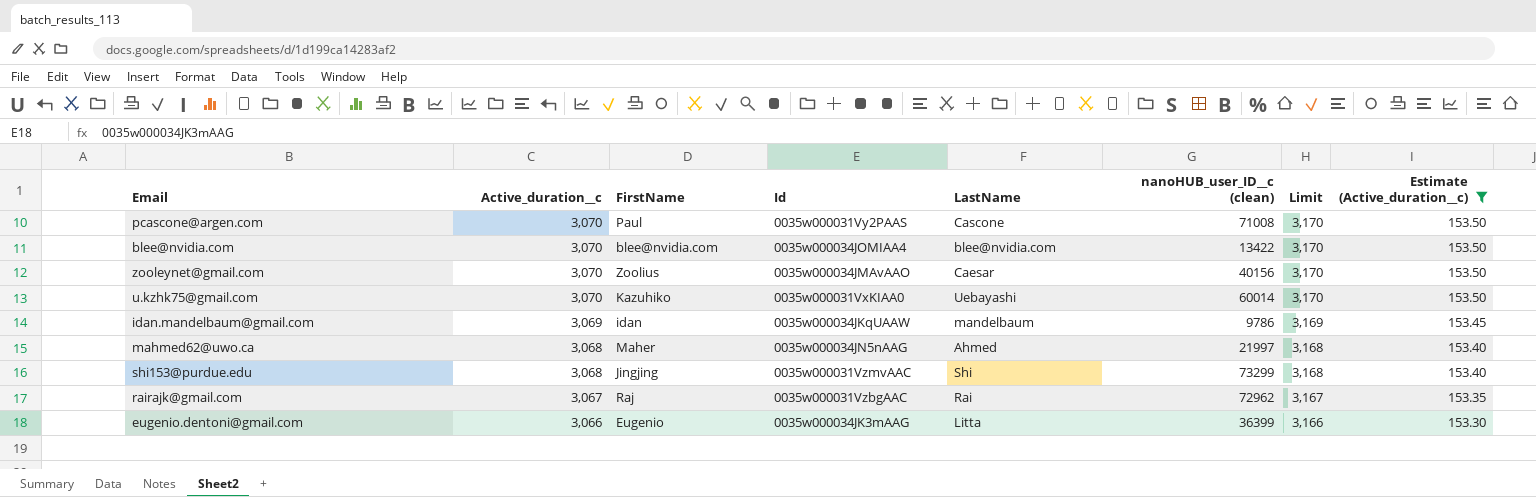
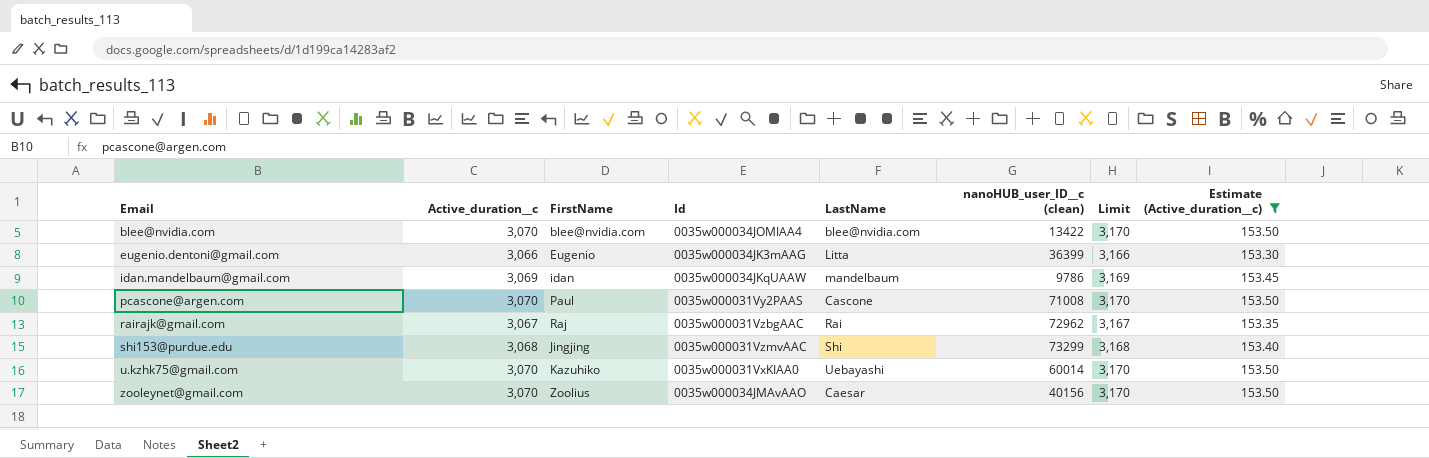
row order: Active_duration__c descending -> Email ascending
row mahmed62@uwo.ca: 3,068 | Maher | 0035w000034JN5nAAG | Ahmed | 21997 | 3,168 | 153.40 -> none

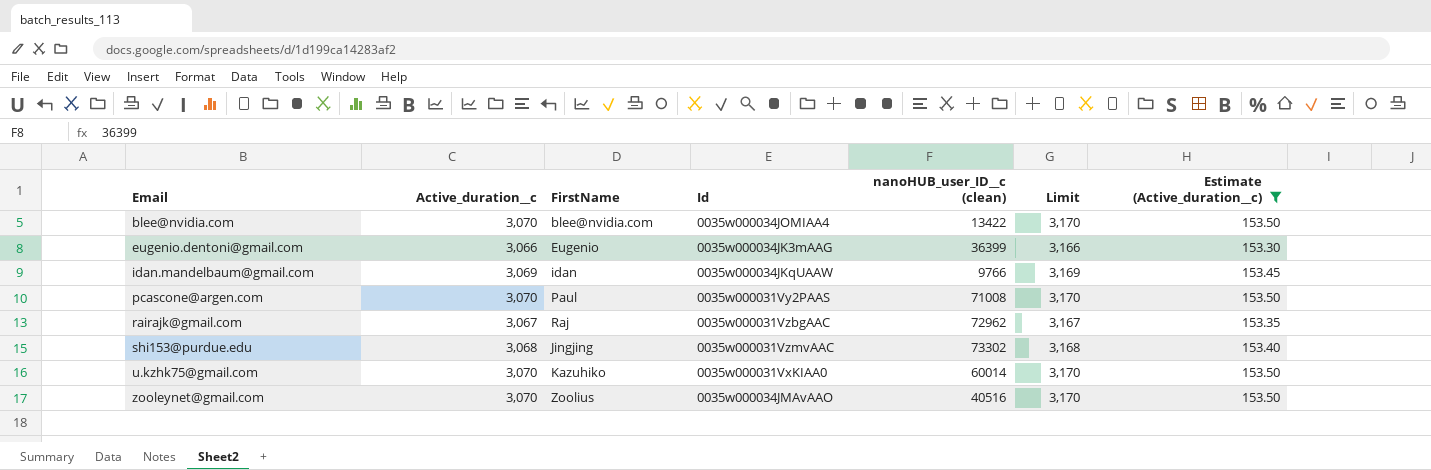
column LastName | position: 5 -> none
idan.mandelbaum@gmail.com | nanoHUB_user_ID__c (clean): 9786 -> 9766
shi153@purdue.edu | nanoHUB_user_ID__c (clean): 73299 -> 73302
zooleynet@gmail.com | nanoHUB_user_ID__c (clean): 40156 -> 40516

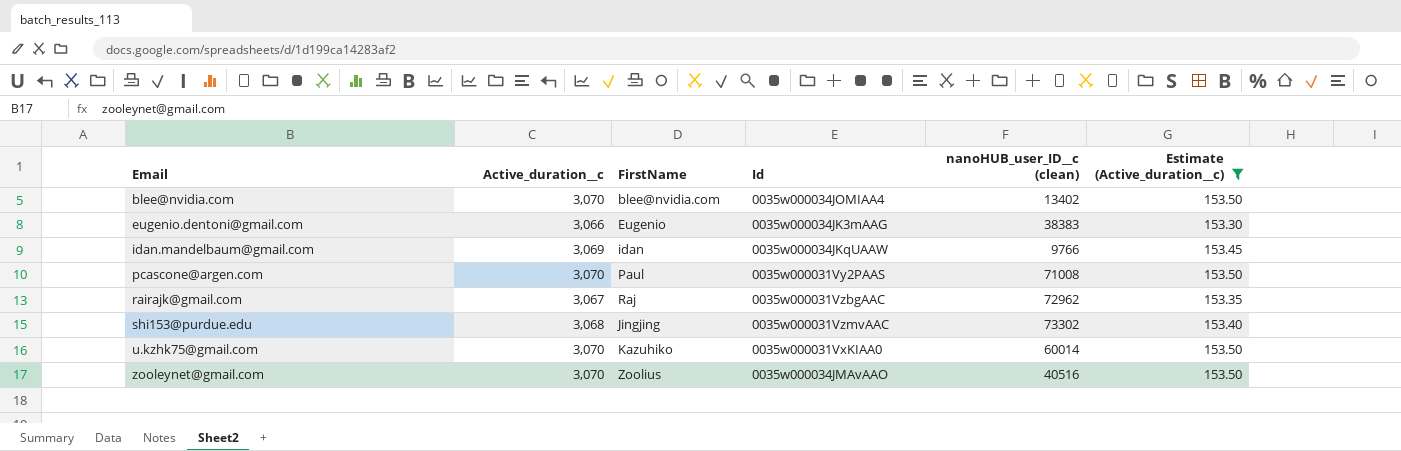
column Limit | formula: [Active_duration__c] + 100 -> none
blee@nvidia.com | nanoHUB_user_ID__c (clean): 13422 -> 13402
eugenio.dentoni@gmail.com | nanoHUB_user_ID__c (clean): 36399 -> 38383

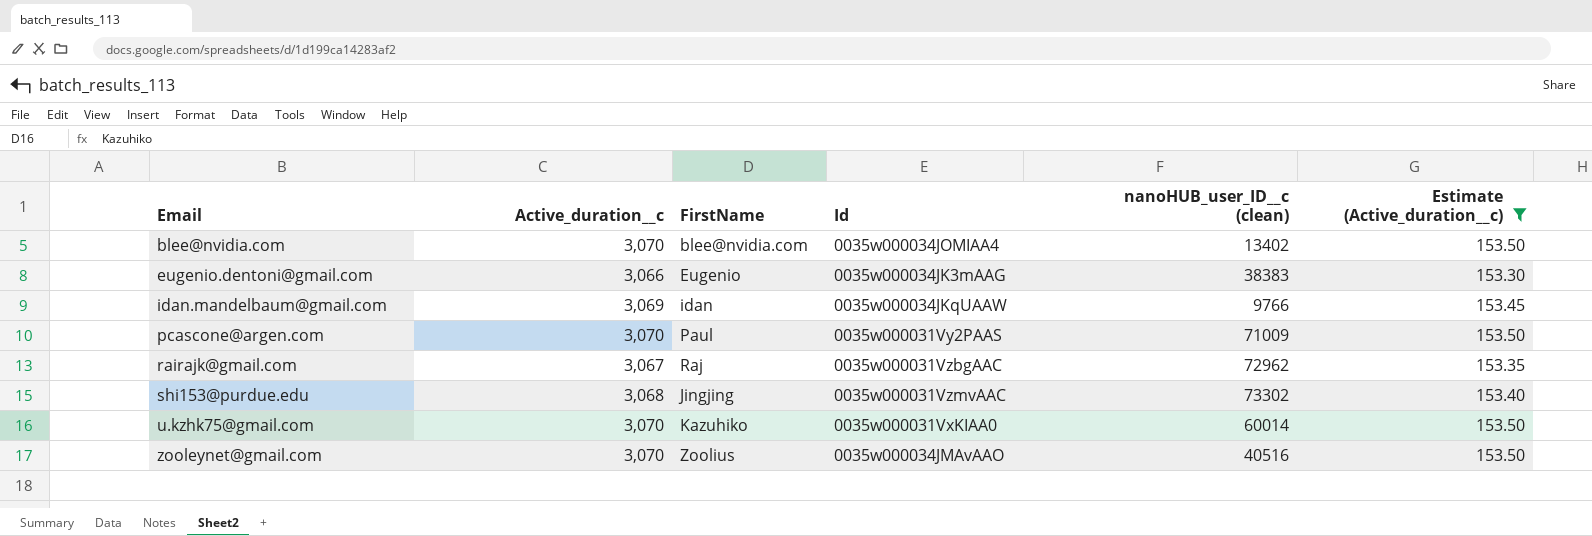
pcascone@argen.com | nanoHUB_user_ID__c (clean): 71008 -> 71009

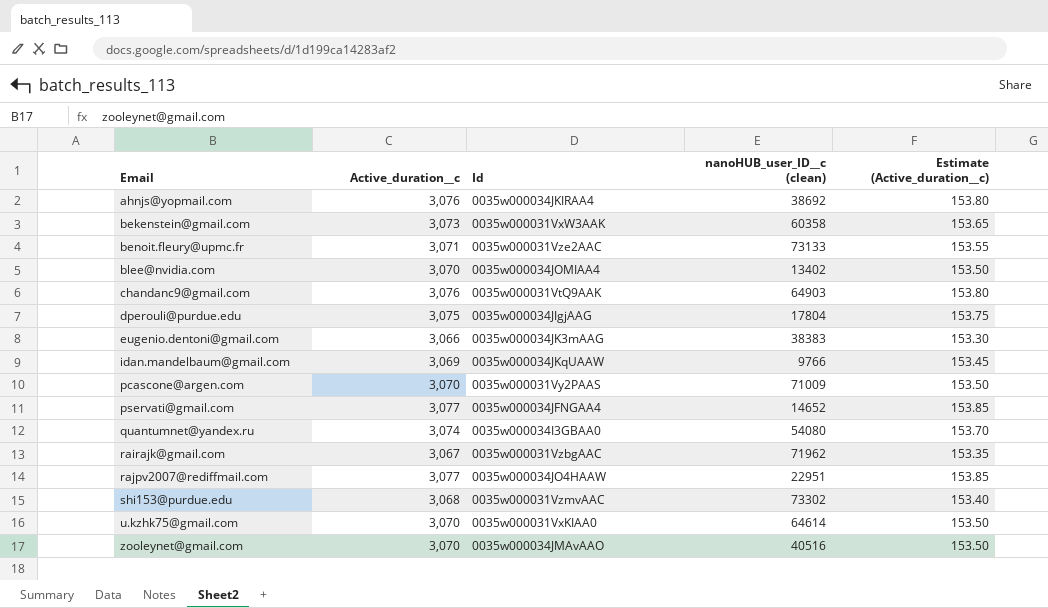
filter: Estimate (Active_duration__c) <= 153.50 -> none
column FirstName | position: 3 -> none
rairajk@gmail.com | nanoHUB_user_ID__c (clean): 72962 -> 71962
u.kzhk75@gmail.com | nanoHUB_user_ID__c (clean): 60014 -> 64614

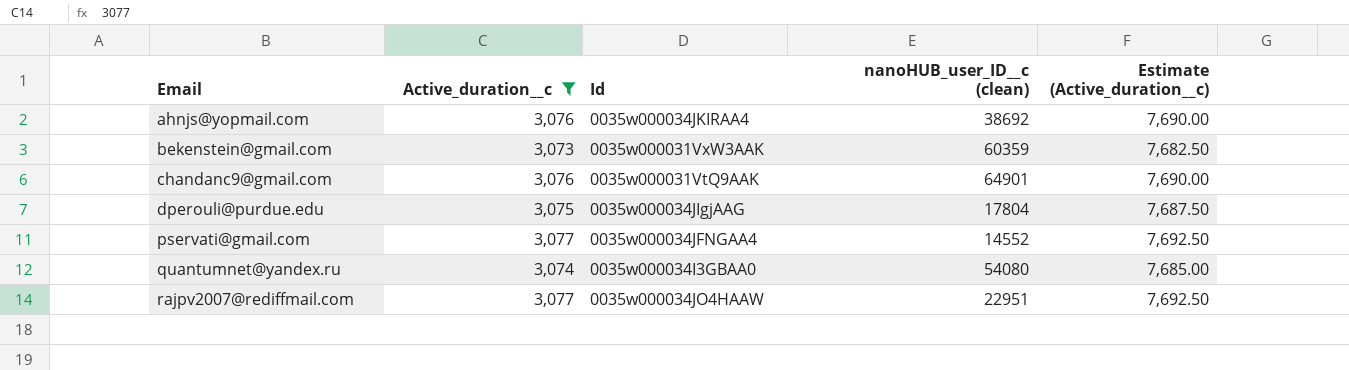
filter: none -> Active_duration__c >= 3,073
column Estimate (Active_duration__c) | formula: [Active_duration__c] * 0.05 -> [Active_duration__c] * 2.5
bekenstein@gmail.com | nanoHUB_user_ID__c (clean): 60358 -> 60359
chandanc9@gmail.com | nanoHUB_user_ID__c (clean): 64903 -> 64901
pservati@gmail.com | nanoHUB_user_ID__c (clean): 14652 -> 14552

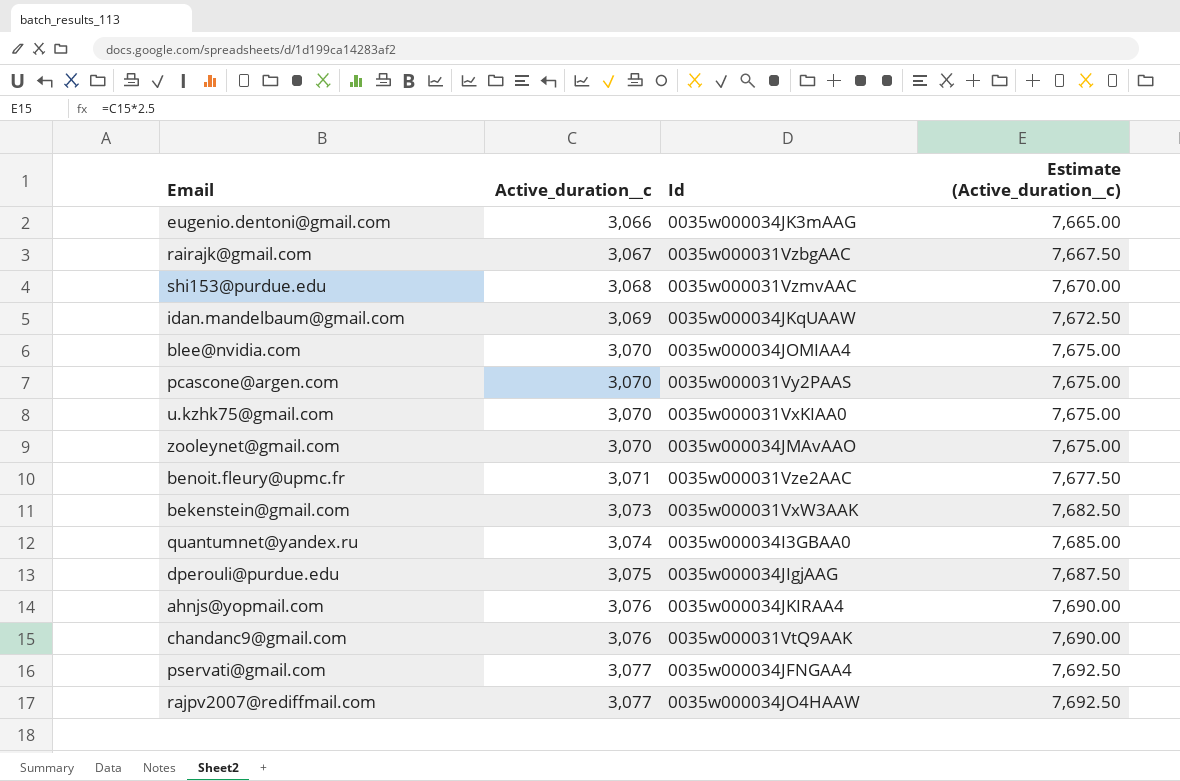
filter: Active_duration__c >= 3,073 -> none
row order: Email ascending -> Active_duration__c ascending
column nanoHUB_user_ID__c (clean) | position: 4 -> none

